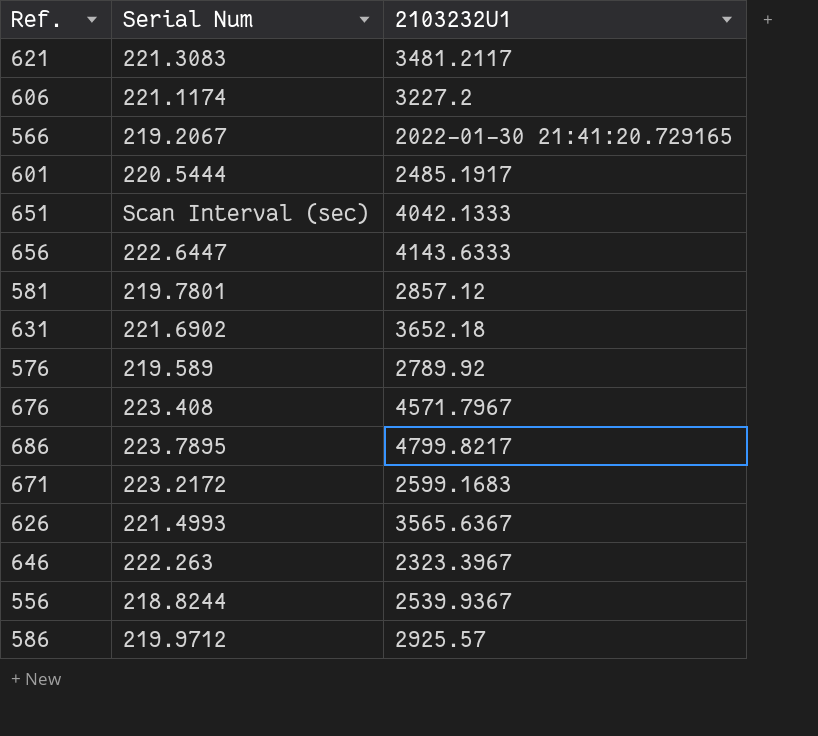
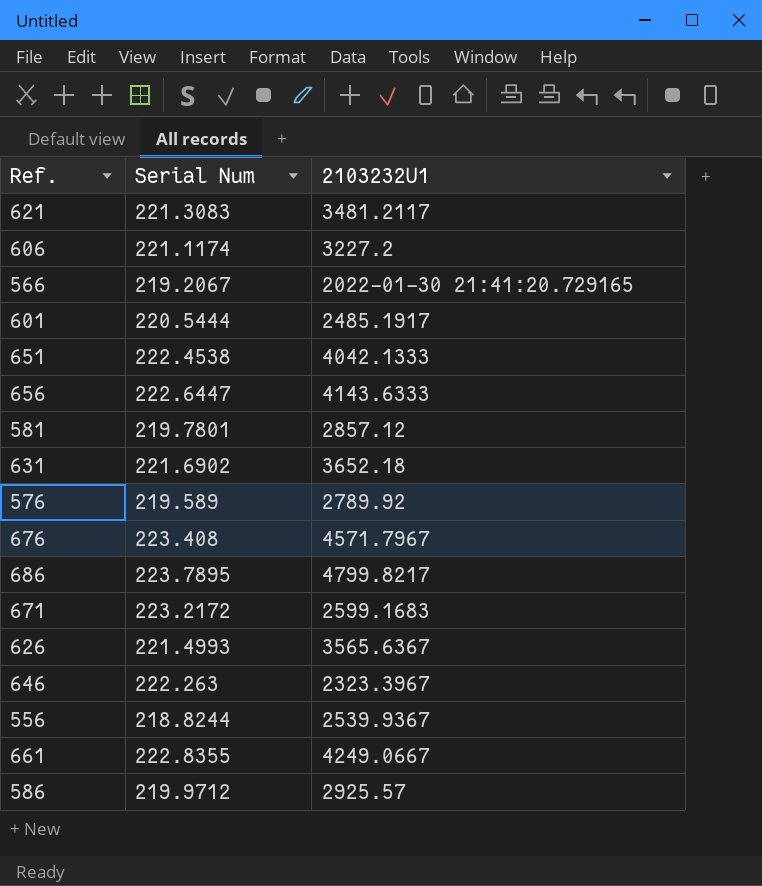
651 | Serial Num: Scan Interval (sec) -> 222.4538
row 661: none -> 222.8355 | 4249.0667

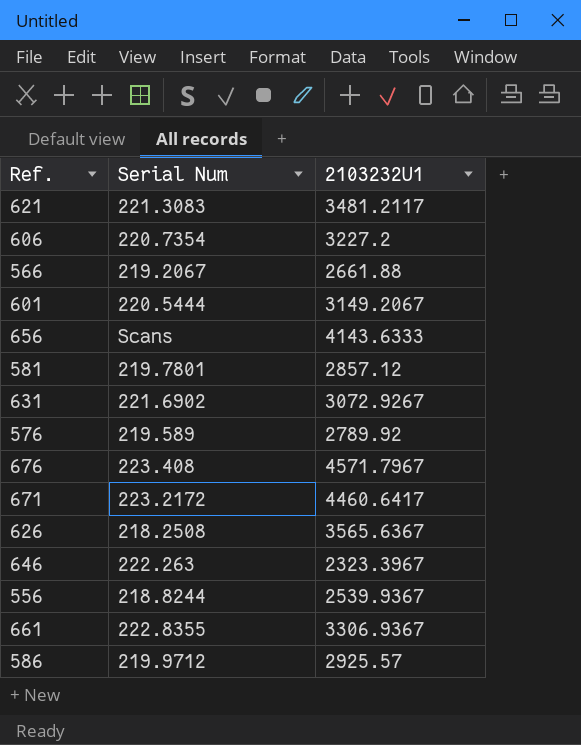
row 651: 222.4538 | 4042.1333 -> none
row 686: 223.7895 | 4799.8217 -> none
606 | Serial Num: 221.1174 -> 220.7354
566 | 2103232U1: 2022-01-30 21:41:20.729165 -> 2661.88
601 | 2103232U1: 2485.1917 -> 3149.2067
656 | Serial Num: 222.6447 -> Scans
631 | 2103232U1: 3652.18 -> 3072.9267
671 | 2103232U1: 2599.1683 -> 4460.6417
626 | Serial Num: 221.4993 -> 218.2508
661 | 2103232U1: 4249.0667 -> 3306.9367

